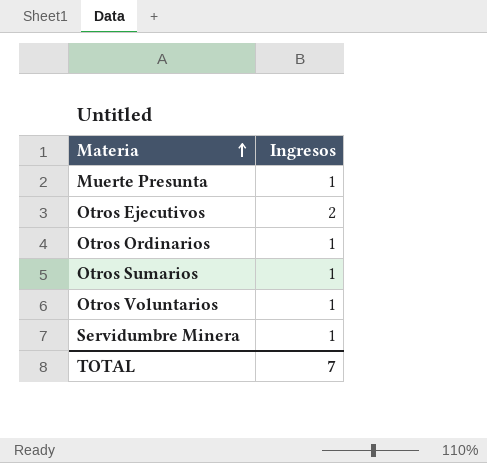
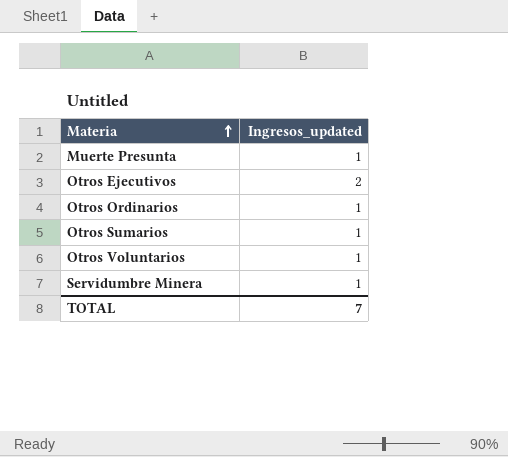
column name: Ingresos -> Ingresos_updated

